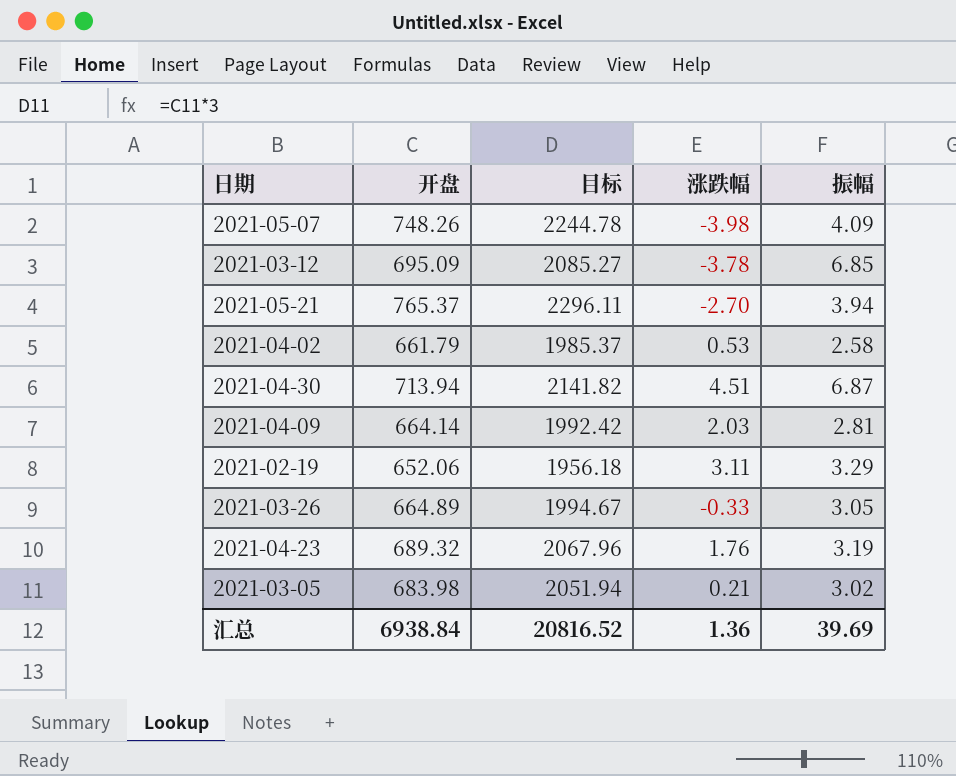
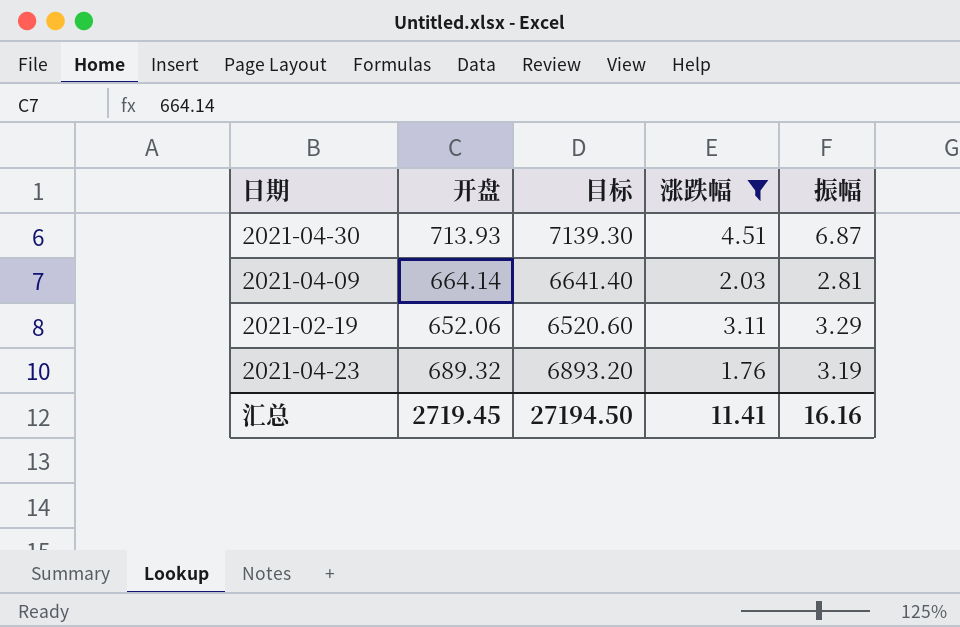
filter: none -> 涨跌幅 >= 1.76
column 目标 | formula: [开盘] * 3 -> [开盘] * 10
2021-04-30 | 开盘: 713.94 -> 713.93
汇总 | 开盘: 6938.84 -> 2719.45
汇总 | 目标: 20816.52 -> 27194.50
汇总 | 涨跌幅: 1.36 -> 11.41
汇总 | 振幅: 39.69 -> 16.16

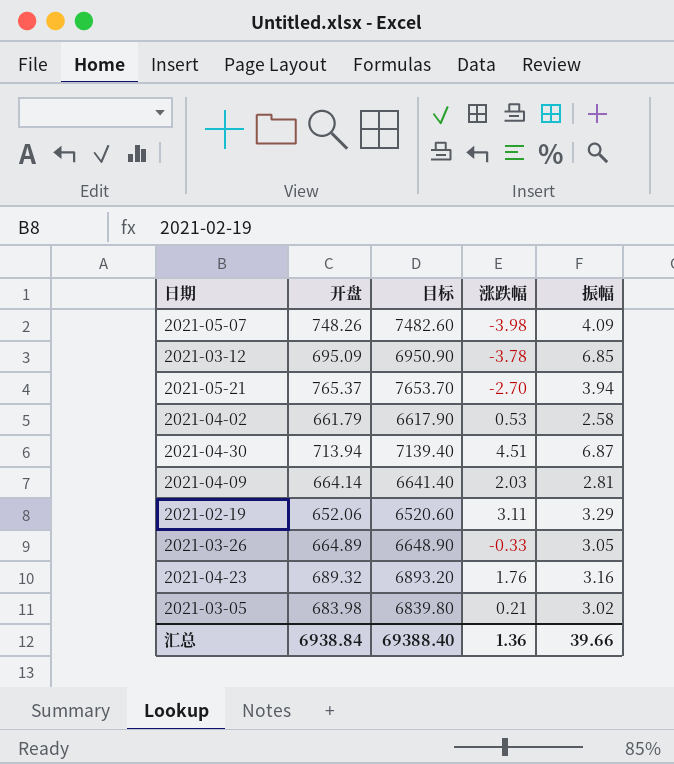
filter: 涨跌幅 >= 1.76 -> none
2021-04-30 | 开盘: 713.93 -> 713.94
2021-04-30 | 目标: 7139.30 -> 7139.40
2021-04-23 | 振幅: 3.19 -> 3.16
汇总 | 开盘: 2719.45 -> 6938.84
汇总 | 目标: 27194.50 -> 69388.40
汇总 | 涨跌幅: 11.41 -> 1.36
汇总 | 振幅: 16.16 -> 39.66

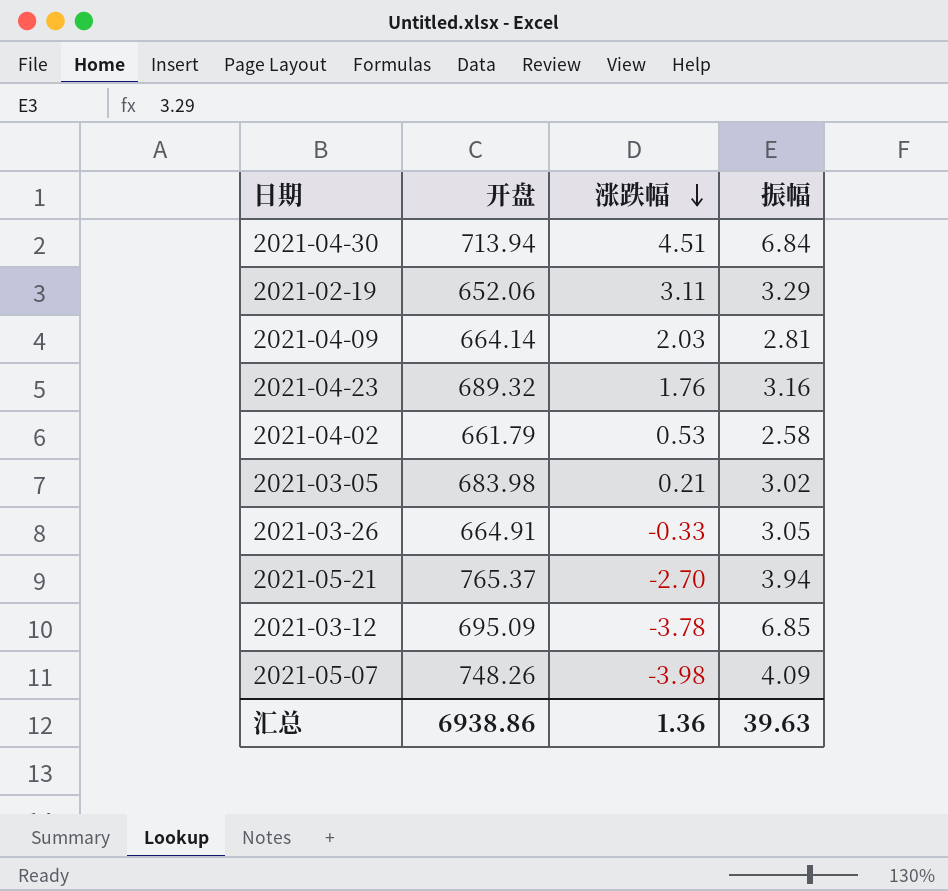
row order: none -> 涨跌幅 descending
column 目标 | formula: [开盘] * 10 -> none
2021-04-30 | 振幅: 6.87 -> 6.84
2021-03-26 | 开盘: 664.89 -> 664.91
汇总 | 开盘: 6938.84 -> 6938.86
汇总 | 振幅: 39.66 -> 39.63

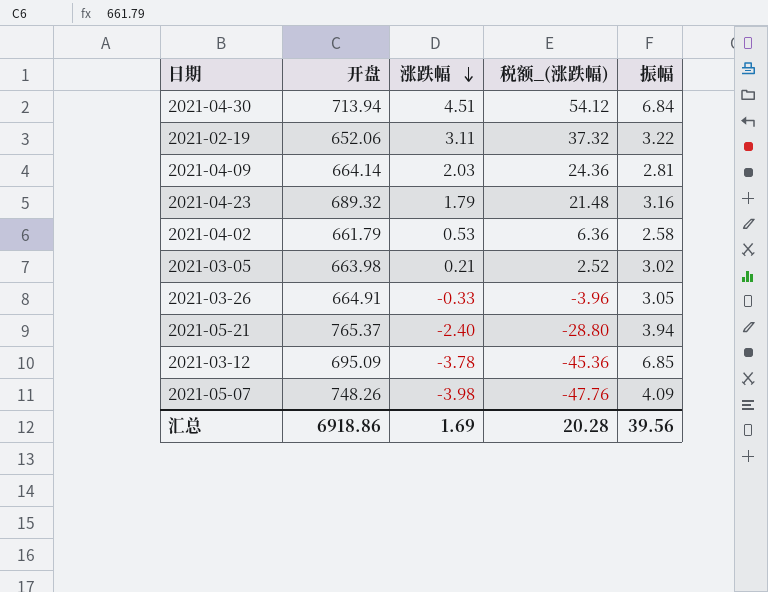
column 税额_(涨跌幅) | formula: none -> [涨跌幅] * 12
2021-02-19 | 振幅: 3.29 -> 3.22
2021-04-23 | 涨跌幅: 1.76 -> 1.79
2021-03-05 | 开盘: 683.98 -> 663.98
2021-05-21 | 涨跌幅: -2.70 -> -2.40
汇总 | 开盘: 6938.86 -> 6918.86
汇总 | 涨跌幅: 1.36 -> 1.69
汇总 | 振幅: 39.63 -> 39.56

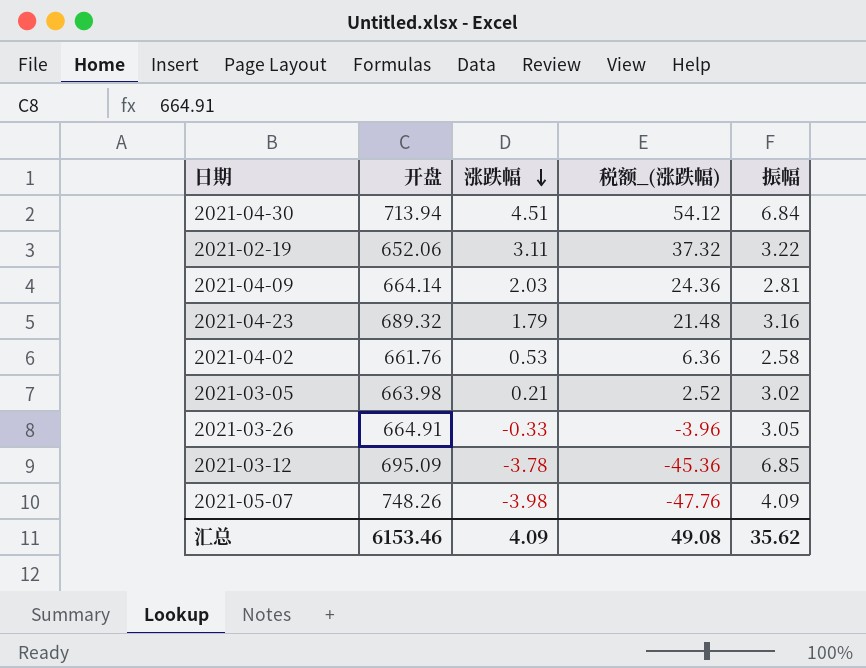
row 2021-05-21: 765.37 | -2.40 | -28.80 | 3.94 -> none
2021-04-02 | 开盘: 661.79 -> 661.76
汇总 | 开盘: 6918.86 -> 6153.46
汇总 | 涨跌幅: 1.69 -> 4.09
汇总 | 税额_(涨跌幅): 20.28 -> 49.08
汇总 | 振幅: 39.56 -> 35.62

